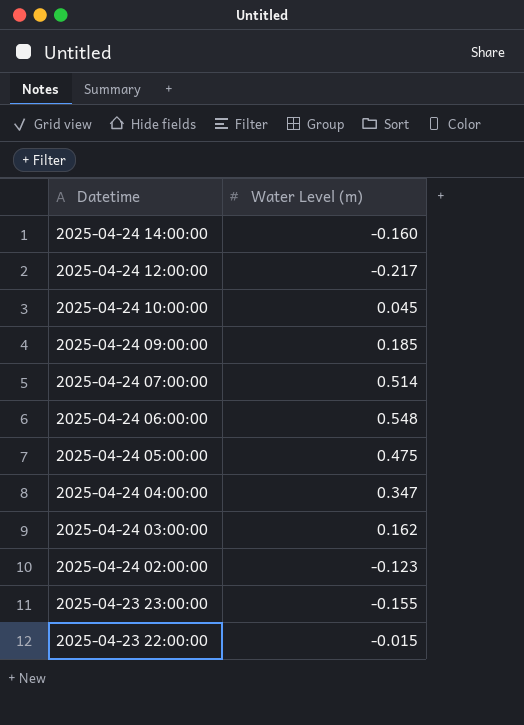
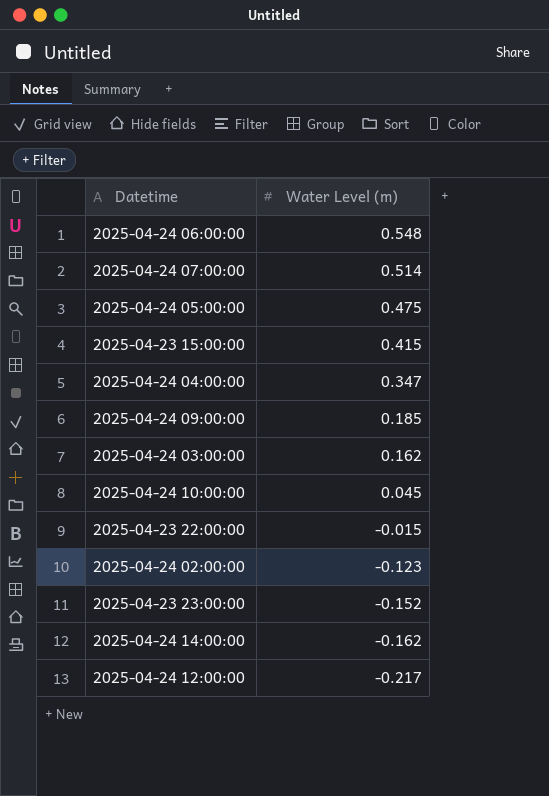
row order: Datetime descending -> Water Level (m) descending
row 2025-04-23 15:00:00: none -> 0.415
2025-04-23 23:00:00 | Water Level (m): -0.155 -> -0.152
2025-04-24 14:00:00 | Water Level (m): -0.160 -> -0.162

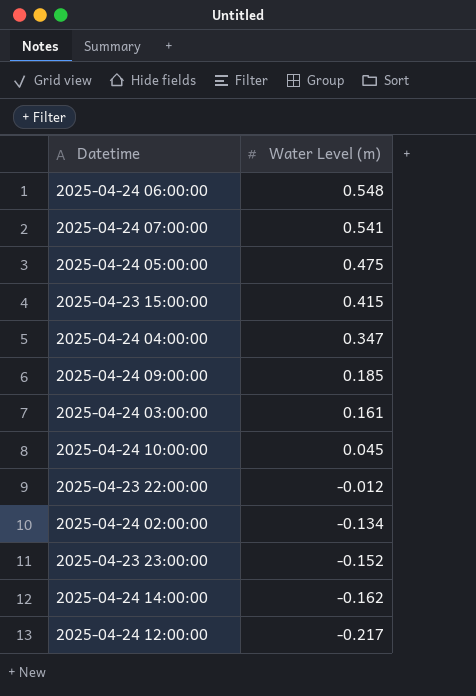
2025-04-24 07:00:00 | Water Level (m): 0.514 -> 0.541
2025-04-24 03:00:00 | Water Level (m): 0.162 -> 0.161
2025-04-23 22:00:00 | Water Level (m): -0.015 -> -0.012
2025-04-24 02:00:00 | Water Level (m): -0.123 -> -0.134

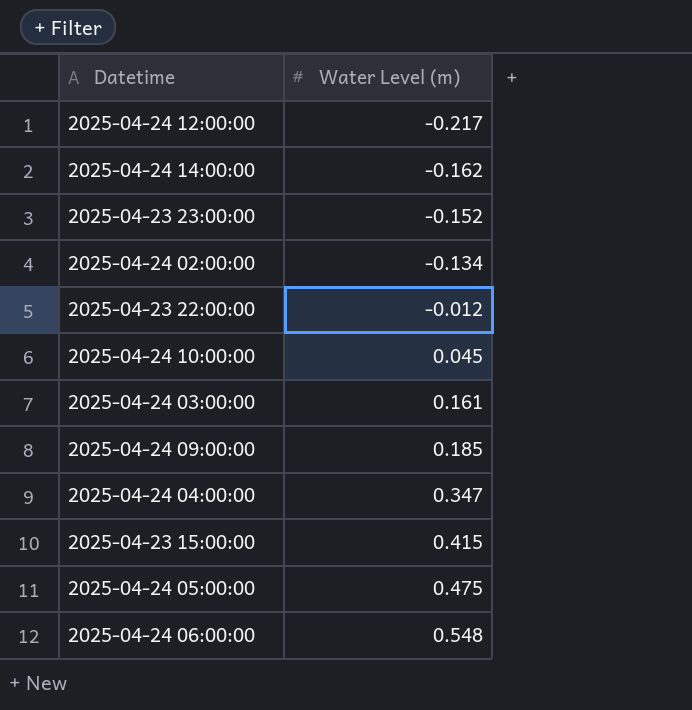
row order: Water Level (m) descending -> Water Level (m) ascending
row 2025-04-24 07:00:00: 0.541 -> none

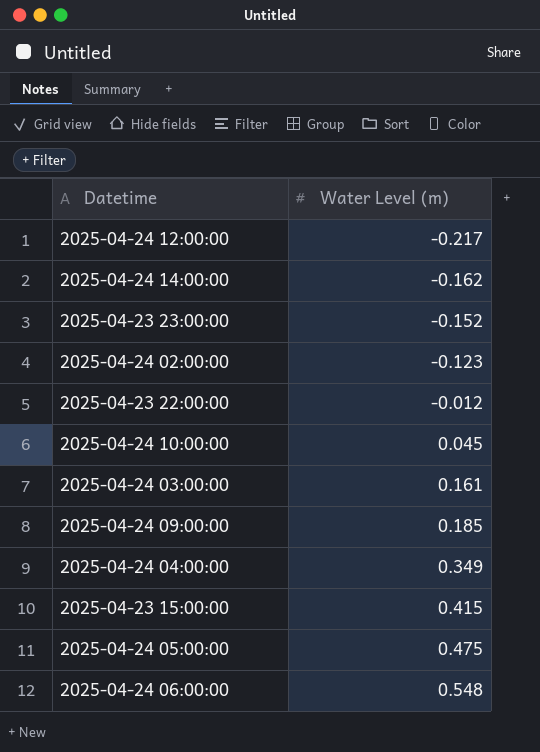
2025-04-24 02:00:00 | Water Level (m): -0.134 -> -0.123
2025-04-24 04:00:00 | Water Level (m): 0.347 -> 0.349

